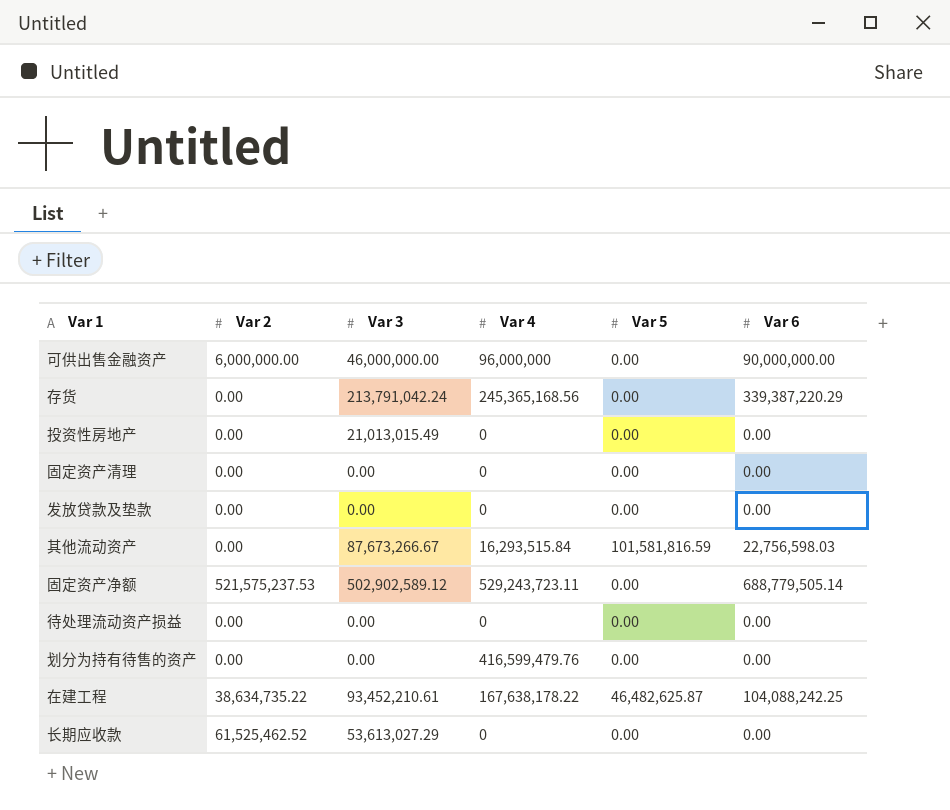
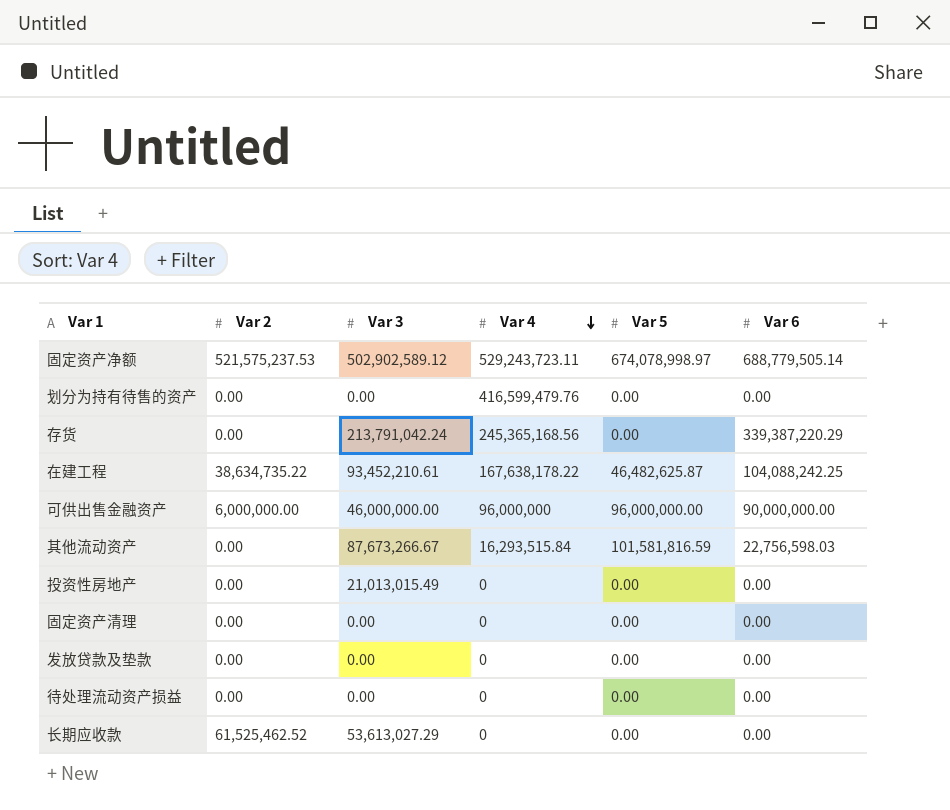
row order: none -> Var 4 descending
固定资产净额 | Var 5: 0.00 -> 674,078,998.97
可供出售金融资产 | Var 5: 0.00 -> 96,000,000.00

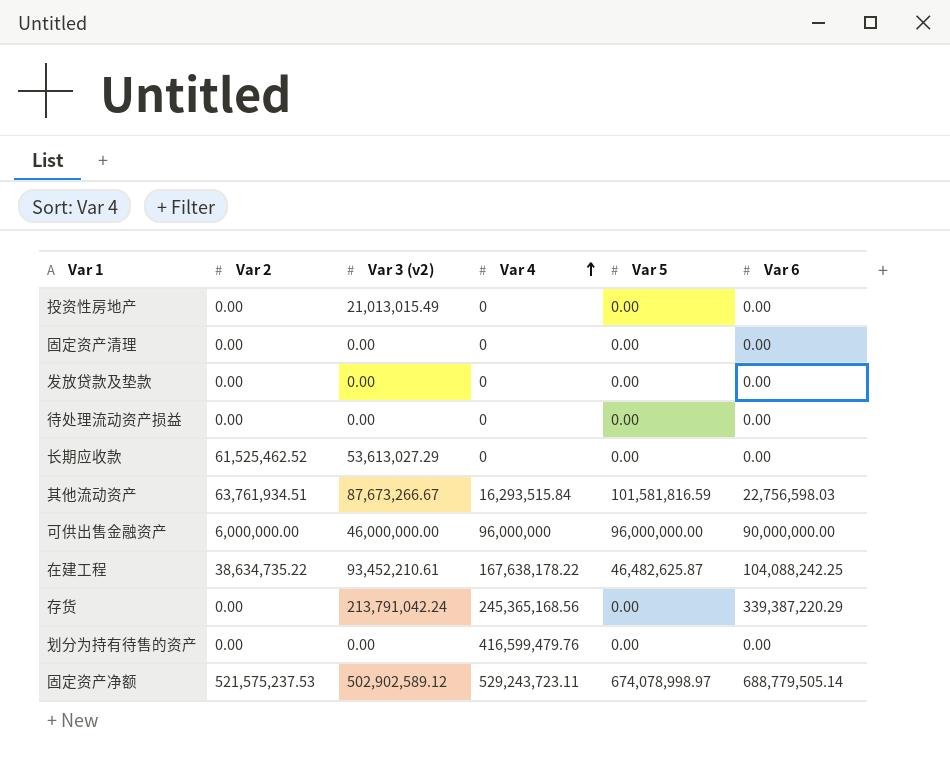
row order: Var 4 descending -> Var 4 ascending
column name: Var 3 -> Var 3 (v2)
其他流动资产 | Var 2: 0.00 -> 63,761,934.51

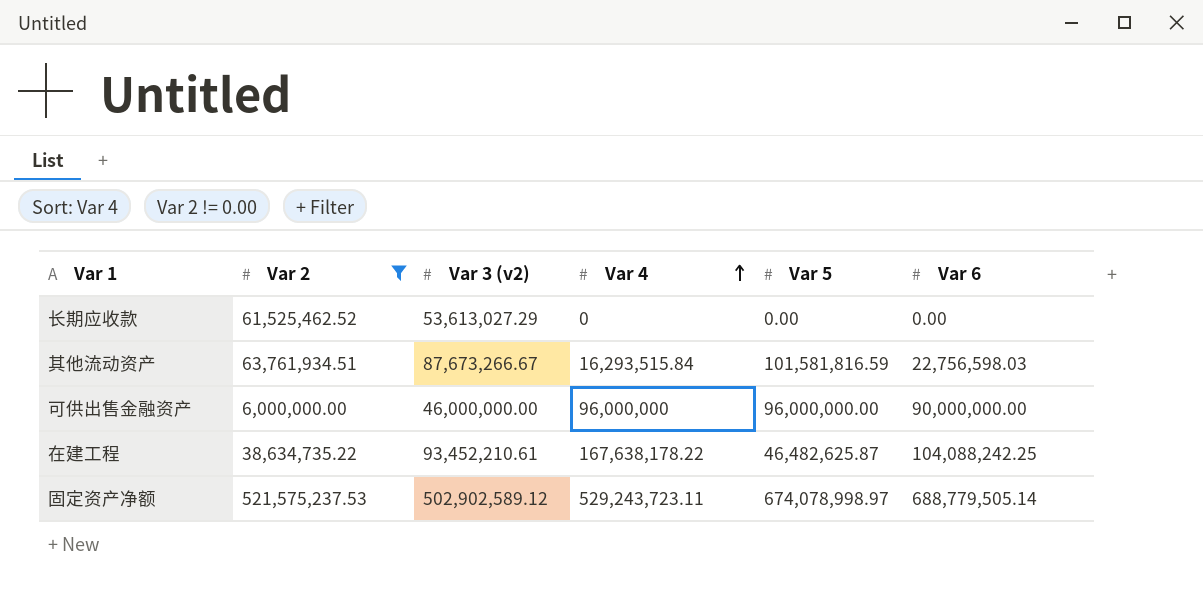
filter: none -> Var 2 != 0.00

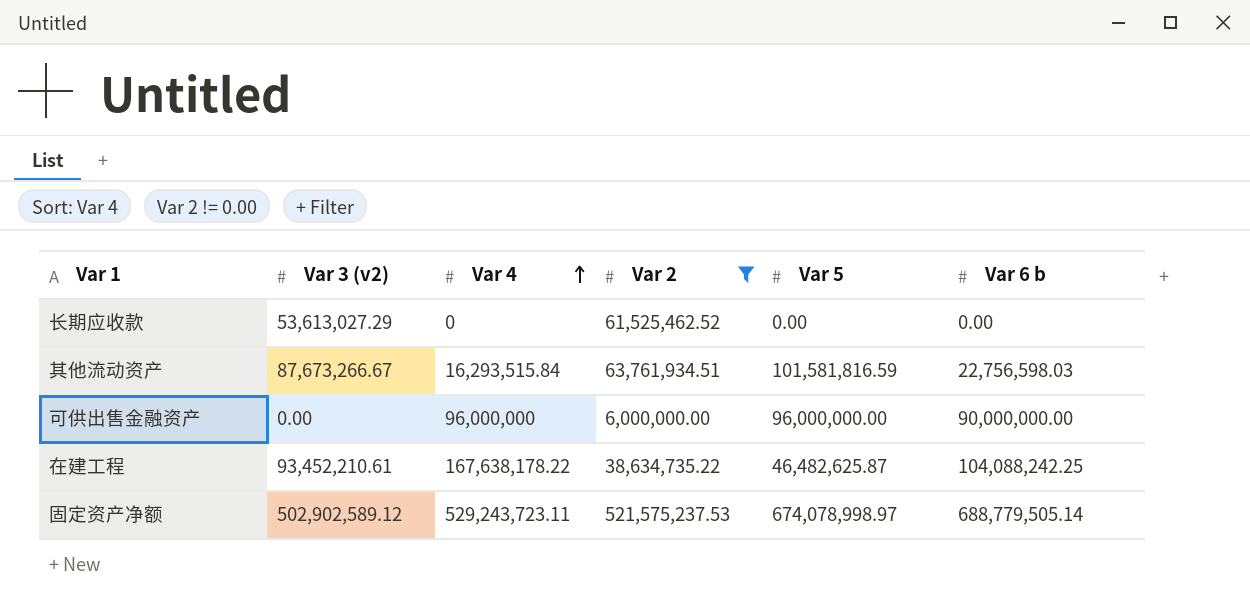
column Var 2 | position: 2 -> 4
column name: Var 6 -> Var 6 b
可供出售金融资产 | Var 3 (v2): 46,000,000.00 -> 0.00

